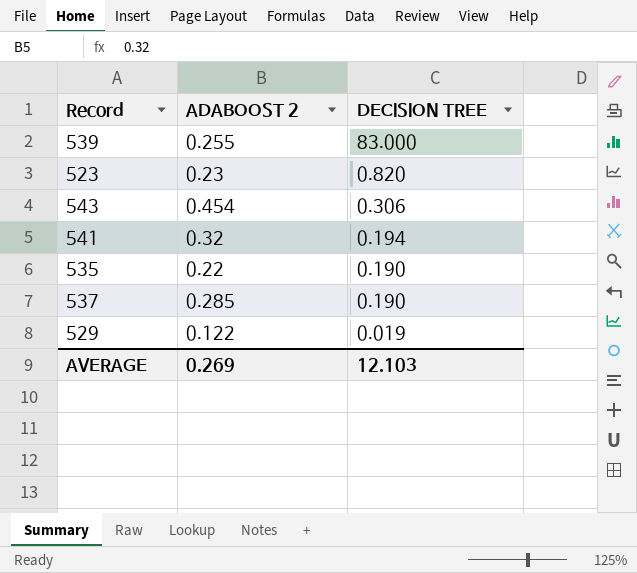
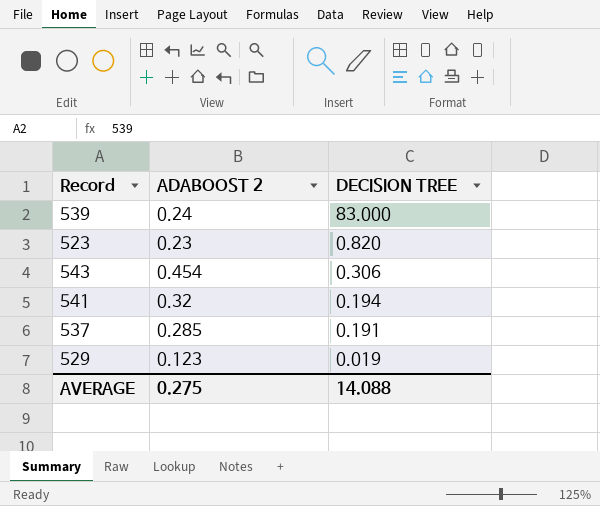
row 535: 0.22 | 0.190 -> none
539 | ADABOOST 2: 0.255 -> 0.24
537 | DECISION TREE: 0.190 -> 0.191
529 | ADABOOST 2: 0.122 -> 0.123
AVERAGE | ADABOOST 2: 0.269 -> 0.275
AVERAGE | DECISION TREE: 12.103 -> 14.088

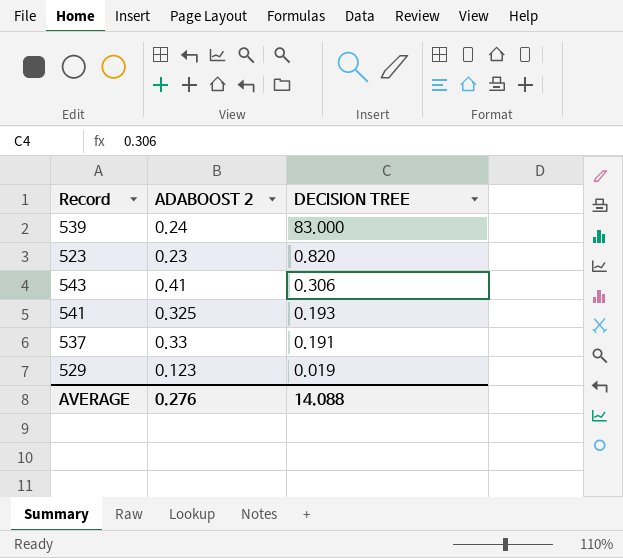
543 | ADABOOST 2: 0.454 -> 0.41
541 | ADABOOST 2: 0.32 -> 0.325
541 | DECISION TREE: 0.194 -> 0.193
537 | ADABOOST 2: 0.285 -> 0.33
AVERAGE | ADABOOST 2: 0.275 -> 0.276

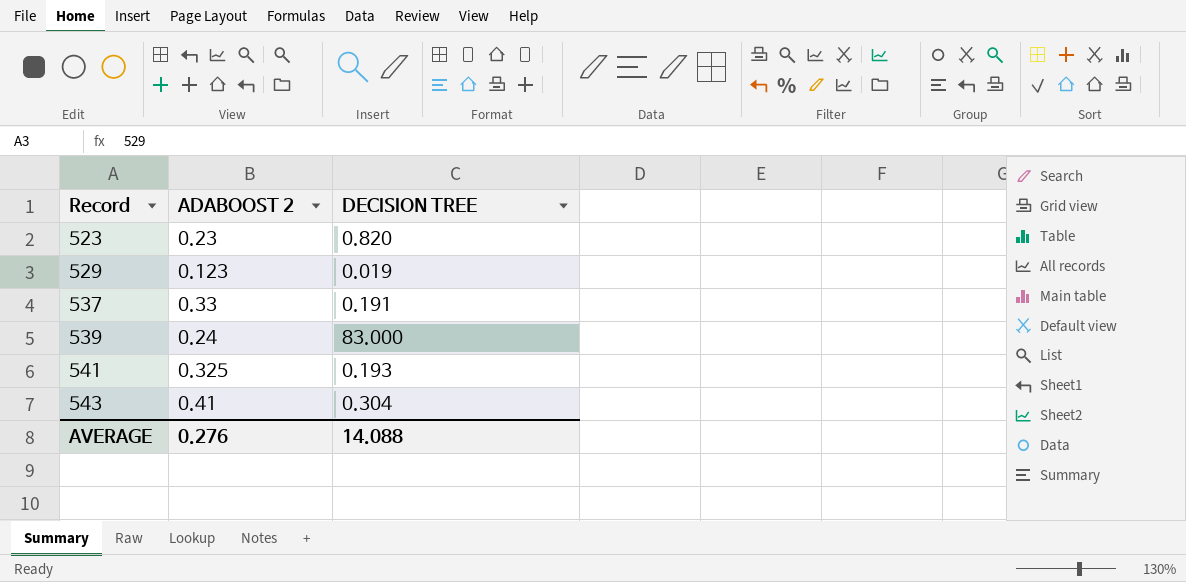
row order: DECISION TREE descending -> Record ascending
543 | DECISION TREE: 0.306 -> 0.304

